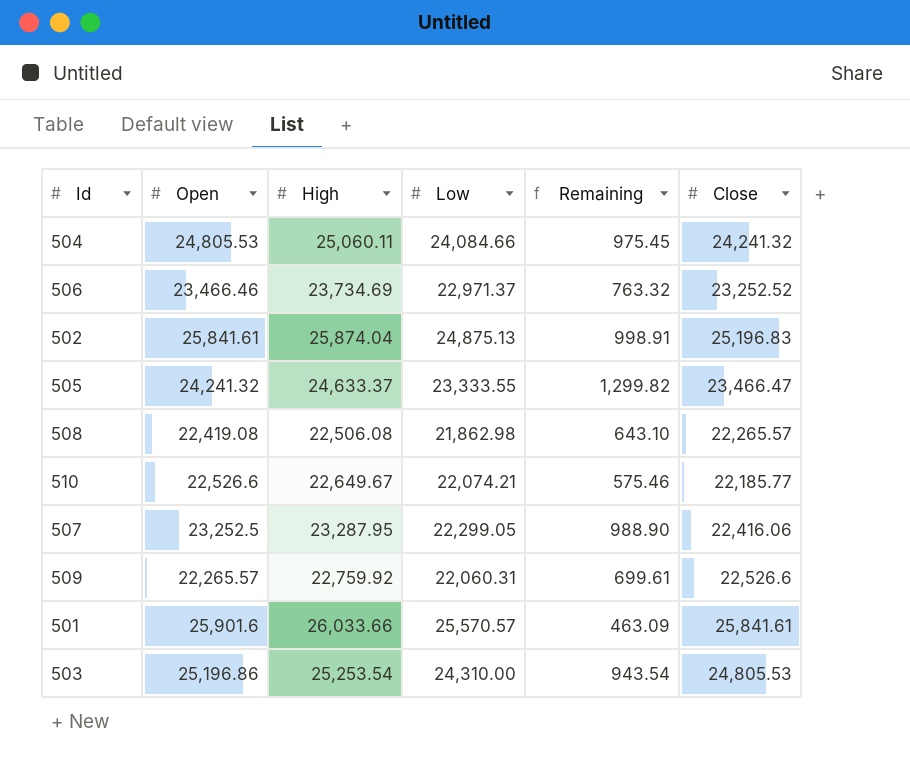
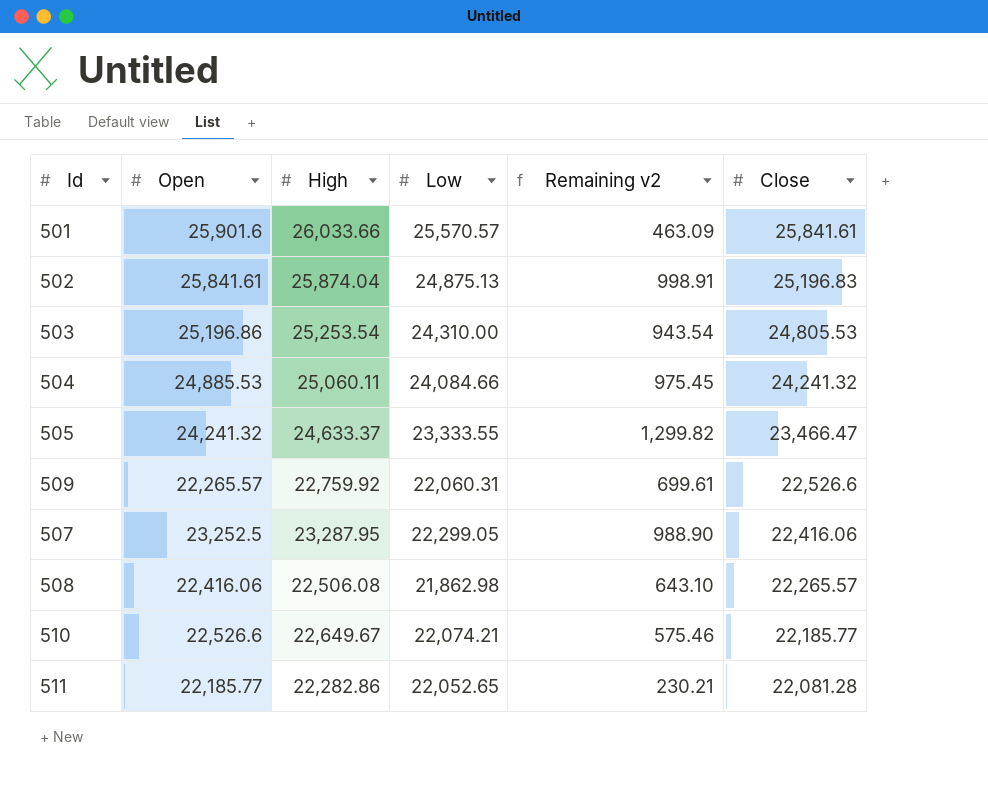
row order: none -> Close descending
column name: Remaining -> Remaining v2
row 506: 23,466.46 | 23,734.69 | 22,971.37 | 763.32 | 23,252.52 -> none
504 | Open: 24,805.53 -> 24,885.53
508 | Open: 22,419.08 -> 22,416.06
row 511: none -> 22,185.77 | 22,282.86 | 22,052.65 | 230.21 | 22,081.28

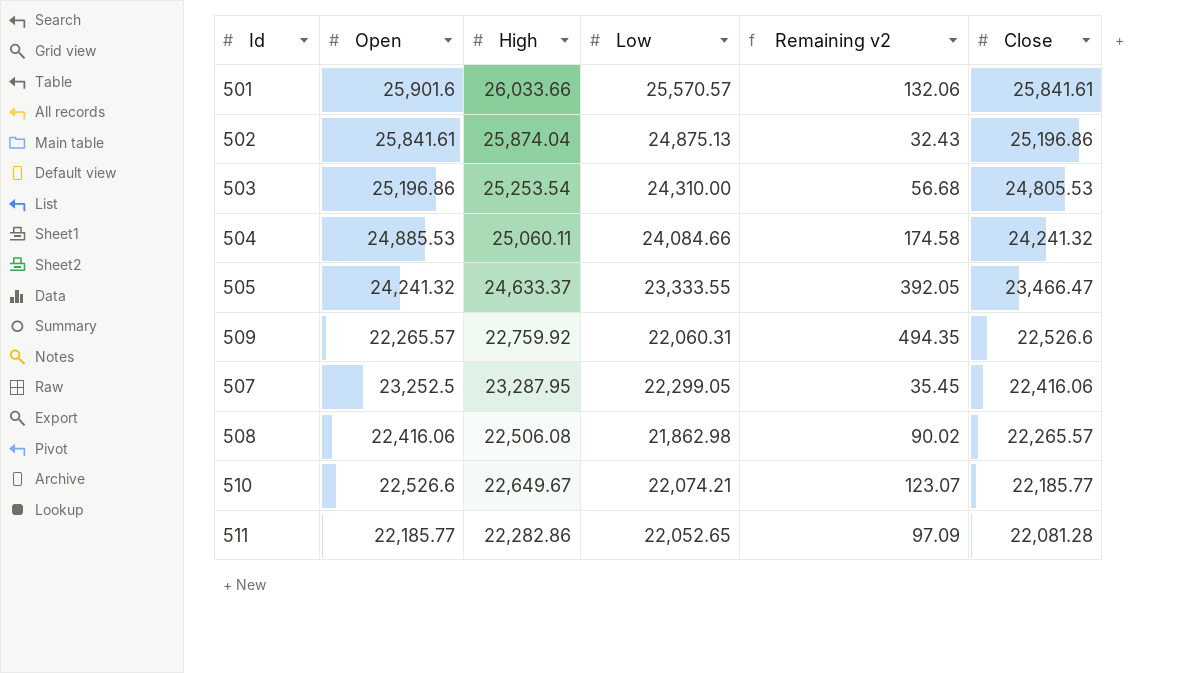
column Remaining v2 | formula: [High] - [Low] -> [High] - [Open]
502 | Close: 25,196.83 -> 25,196.86

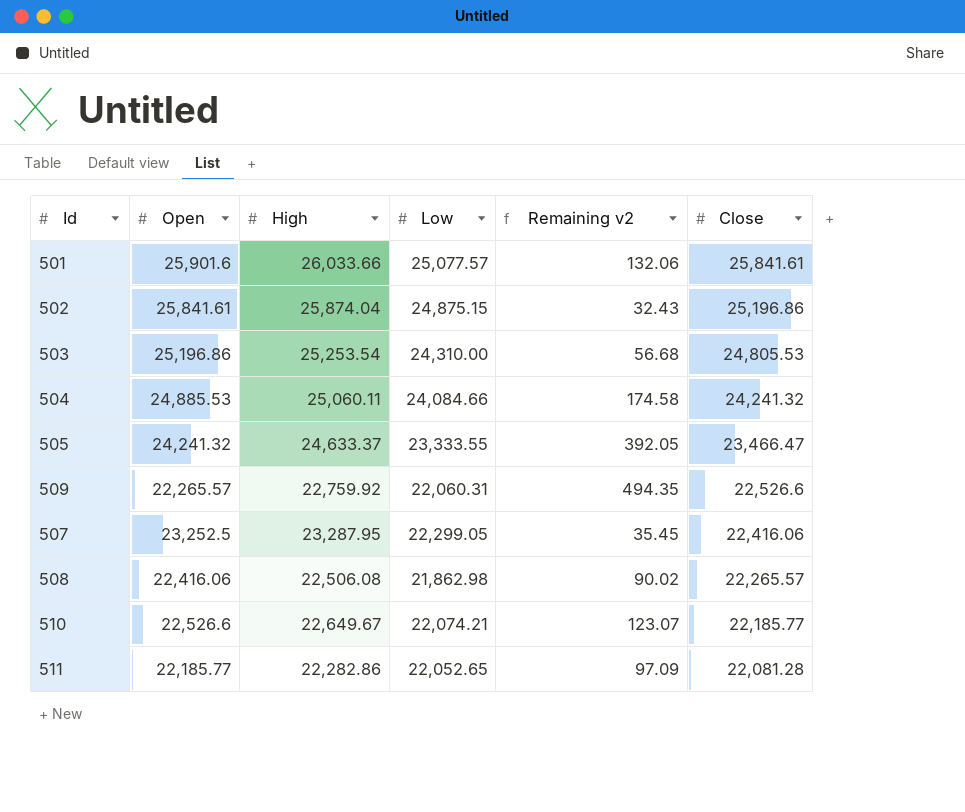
501 | Low: 25,570.57 -> 25,077.57
502 | Low: 24,875.13 -> 24,875.15

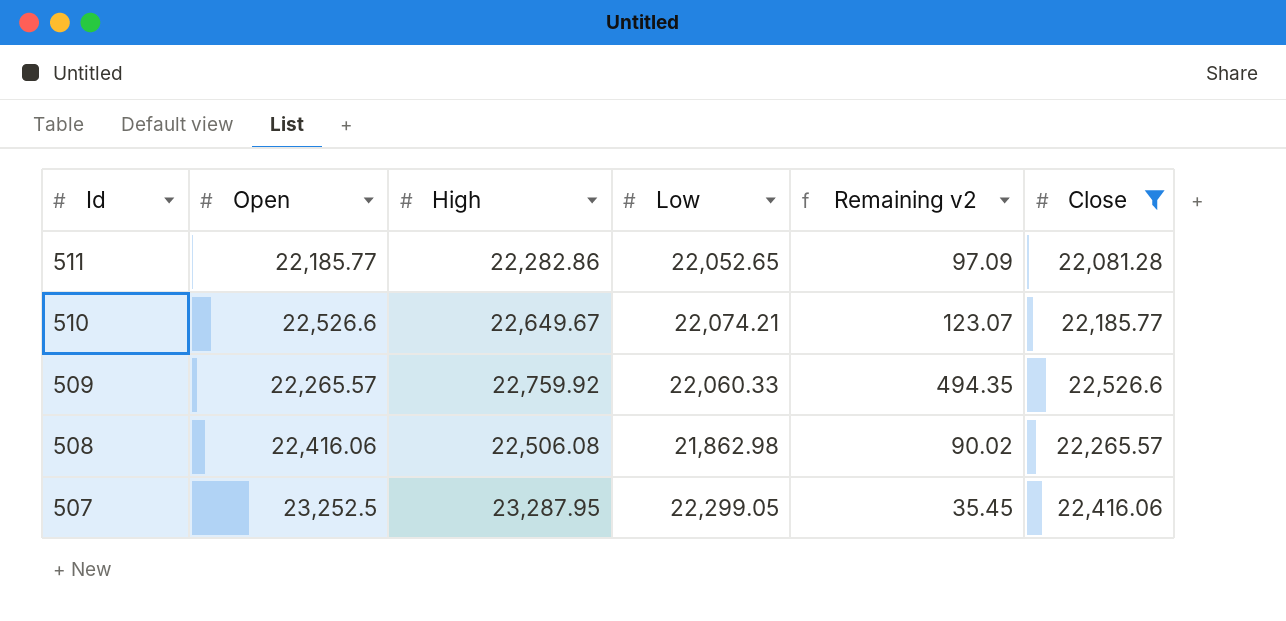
filter: none -> Close <= 22,526.6
row order: Close descending -> Id descending
509 | Low: 22,060.31 -> 22,060.33

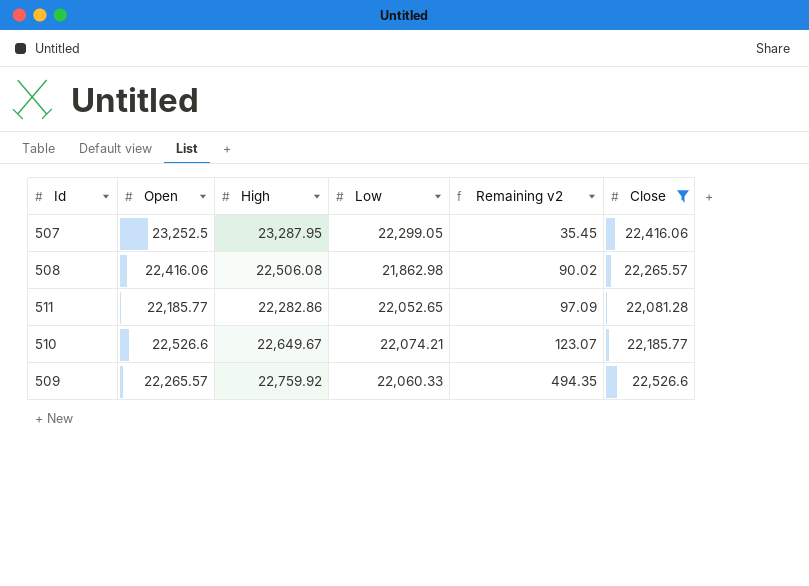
row order: Id descending -> Remaining v2 ascending

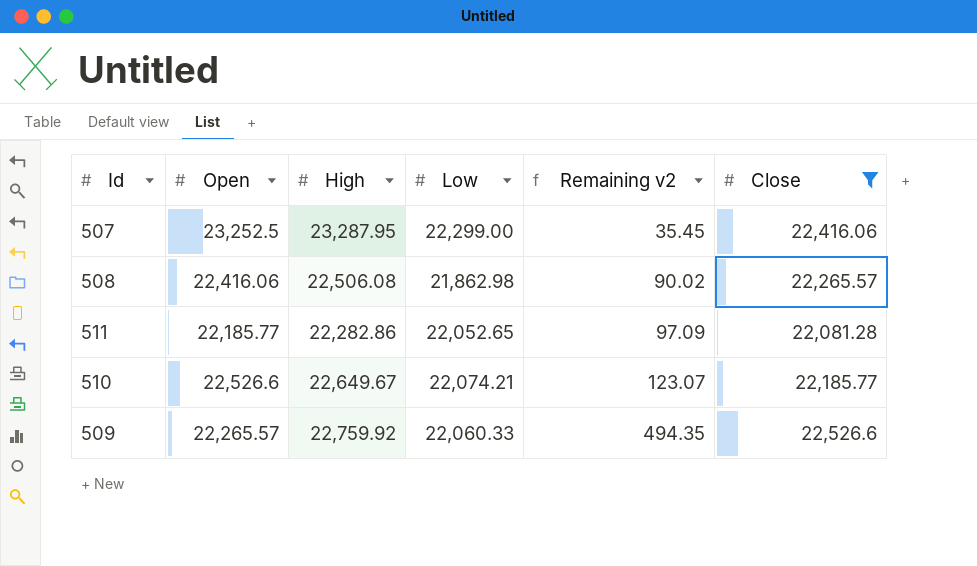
507 | Low: 22,299.05 -> 22,299.00

